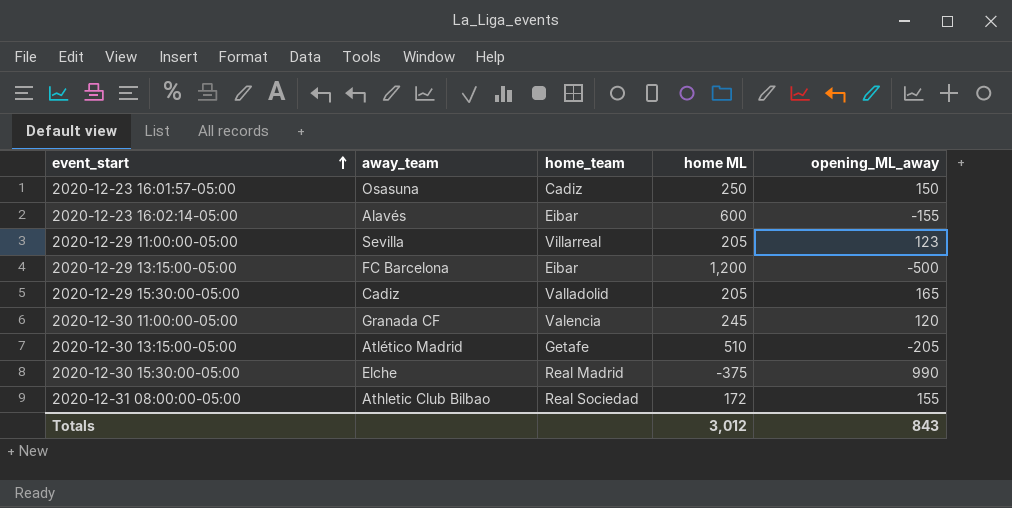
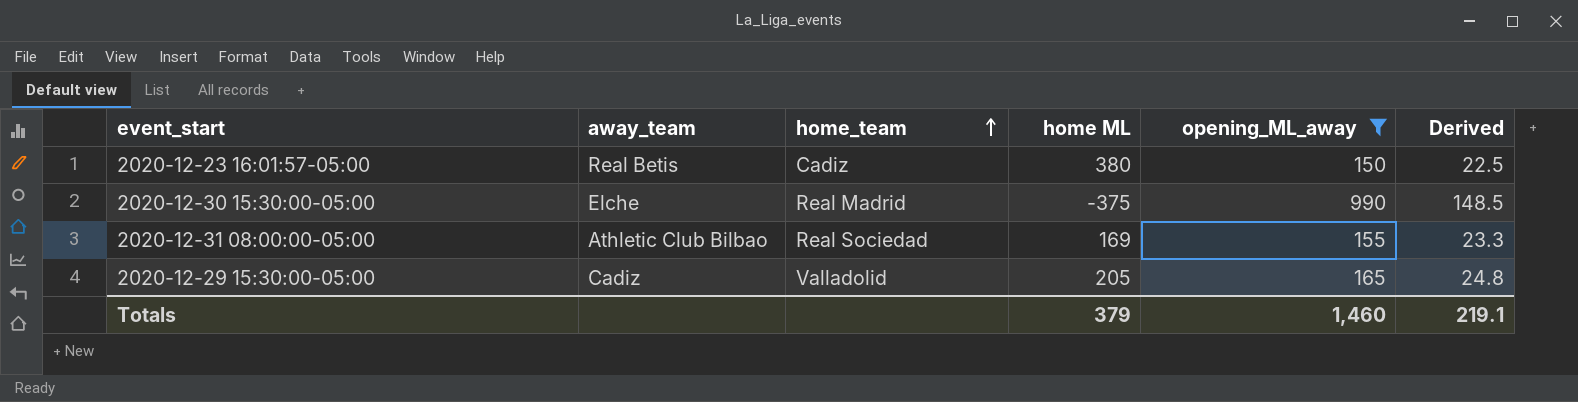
filter: none -> opening_ML_away >= 150
row order: event_start ascending -> home_team ascending
column Derived | formula: none -> [opening_ML_away] * 0.15
2020-12-23 16:01:57-05:00 | away_team: Osasuna -> Real Betis
2020-12-23 16:01:57-05:00 | home ML: 250 -> 380
2020-12-31 08:00:00-05:00 | home ML: 172 -> 169
Totals | home ML: 3,012 -> 379
Totals | opening_ML_away: 843 -> 1,460

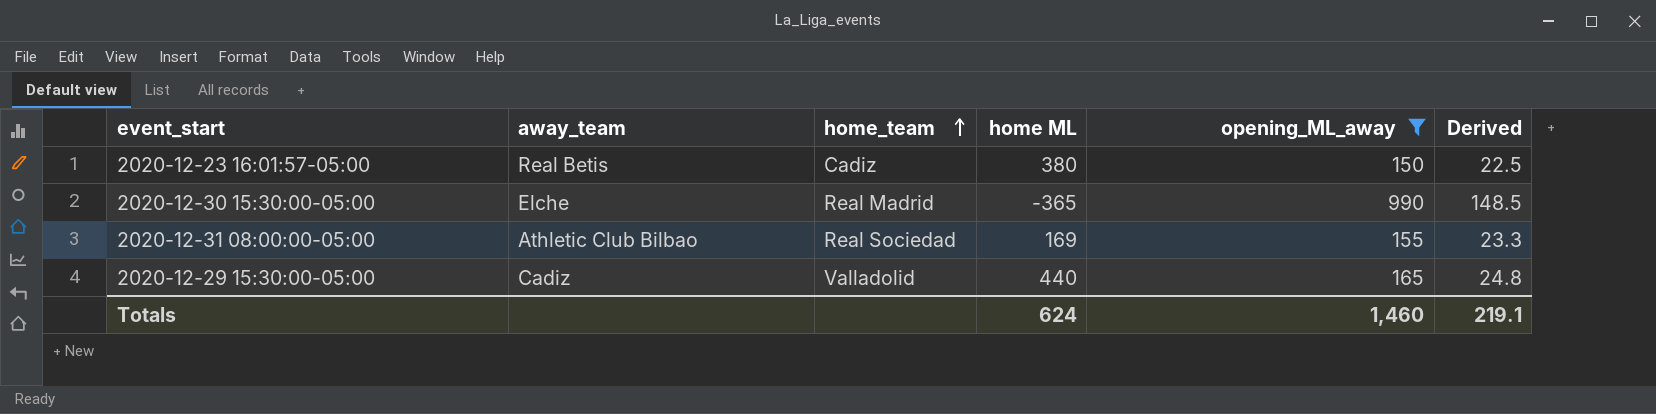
2020-12-30 15:30:00-05:00 | home ML: -375 -> -365
2020-12-29 15:30:00-05:00 | home ML: 205 -> 440
Totals | home ML: 379 -> 624

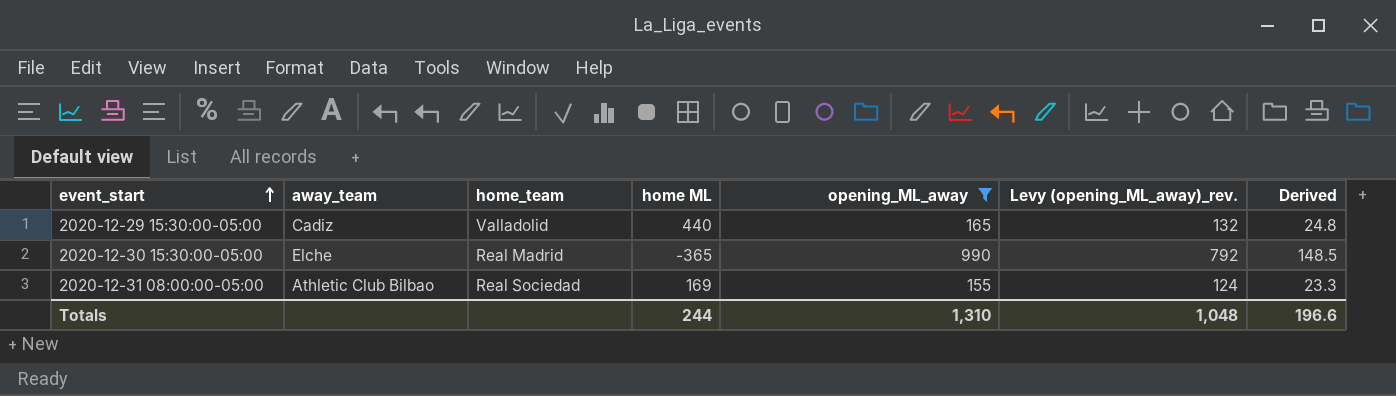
row order: home_team ascending -> event_start ascending
column Levy (opening_ML_away)_rev. | formula: none -> [opening_ML_away] * 0.8
row 2020-12-23 16:01:57-05:00: Real Betis | Cadiz | 380 | 150 | 22.5 -> none
Totals | home ML: 624 -> 244
Totals | opening_ML_away: 1,460 -> 1,310
Totals | Derived: 219.1 -> 196.6

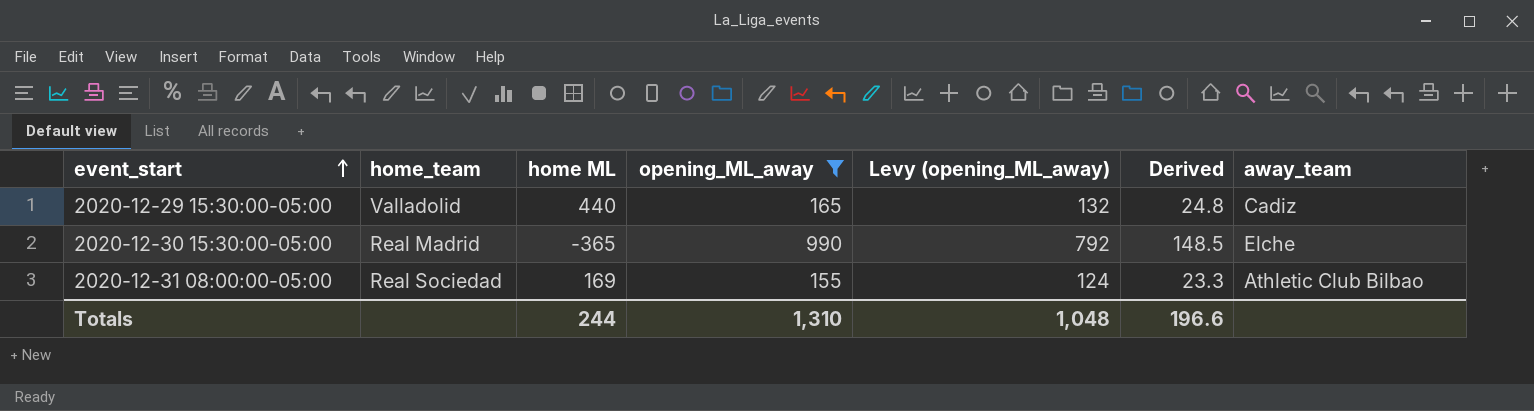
column name: Levy (opening_ML_away)_rev. -> Levy (opening_ML_away)
column away_team | position: 2 -> 7

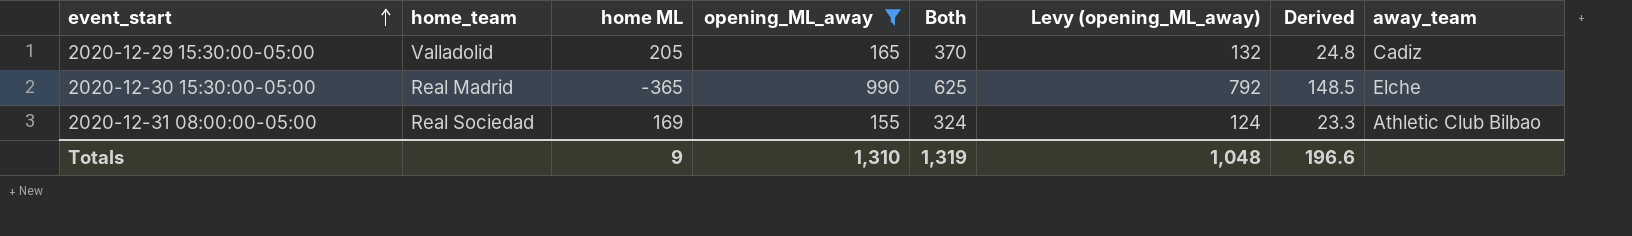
column Both | formula: none -> [home ML] + [opening_ML_away]
2020-12-29 15:30:00-05:00 | home ML: 440 -> 205
Totals | home ML: 244 -> 9

